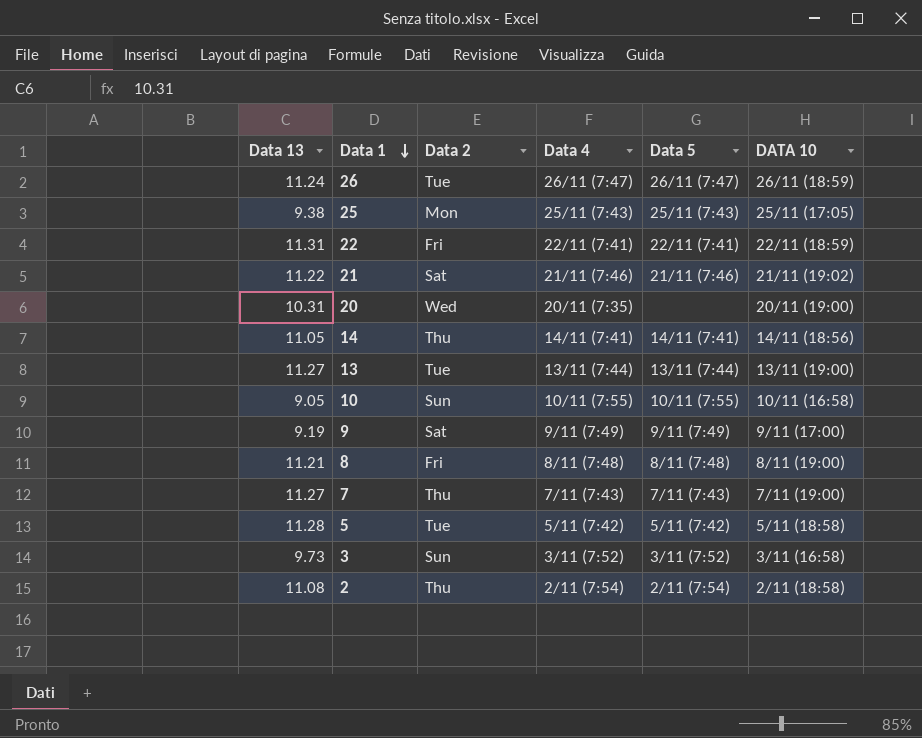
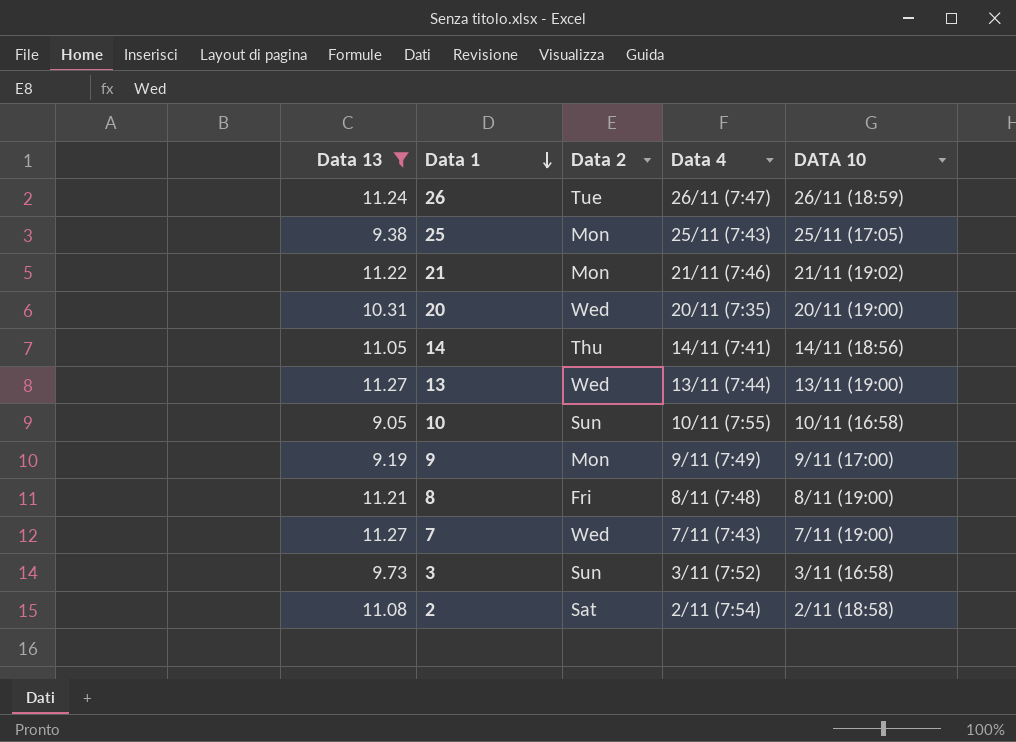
filter: none -> Data 13 <= 11.27
column Data 5 | position: 5 -> none
21 | Data 2: Sat -> Mon
13 | Data 2: Tue -> Wed
9 | Data 2: Sat -> Mon
7 | Data 2: Thu -> Wed
2 | Data 2: Thu -> Sat

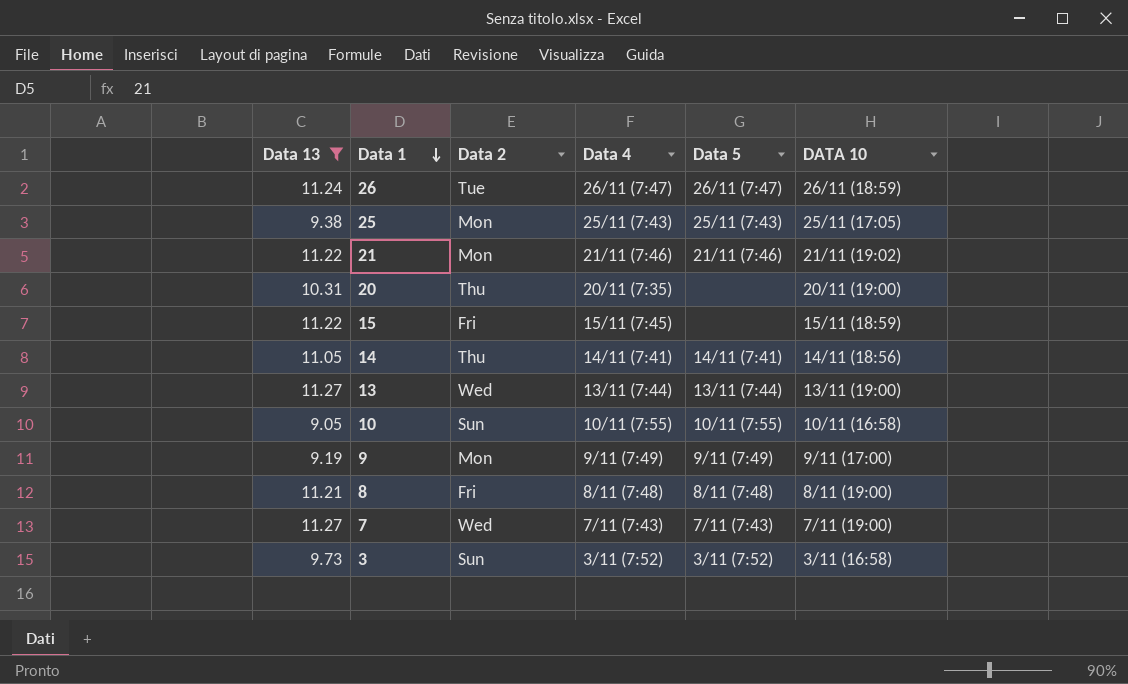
column Data 5 | position: none -> 5
row 2: 11.08 | Sat | 2/11 (7:54) | 2/11 (18:58) -> none
20 | Data 2: Wed -> Thu
row 15: none -> 11.22 | Fri | 15/11 (7:45) | none | 15/11 (18:59)

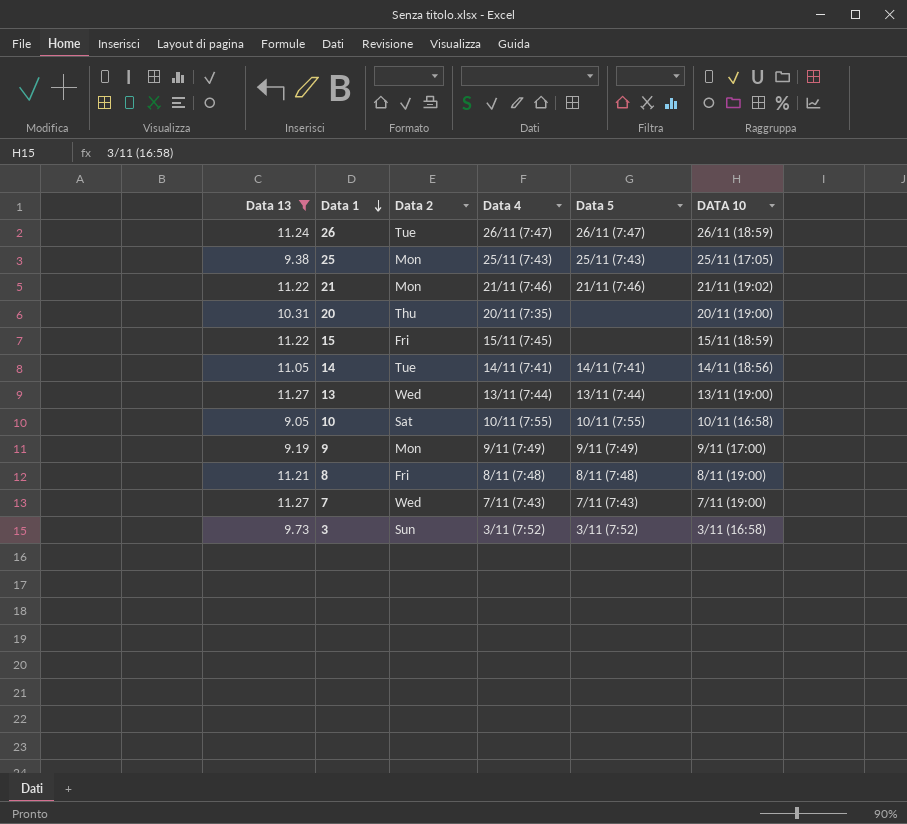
14 | Data 2: Thu -> Tue
10 | Data 2: Sun -> Sat

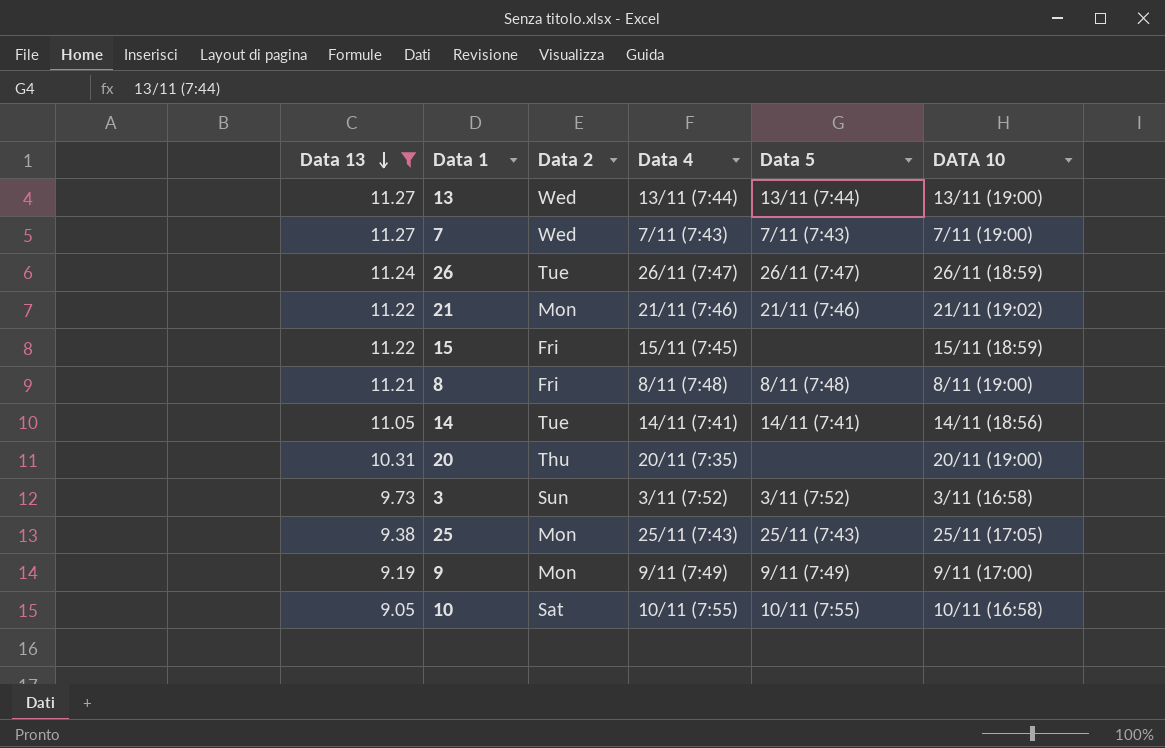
row order: Data 1 descending -> Data 13 descending

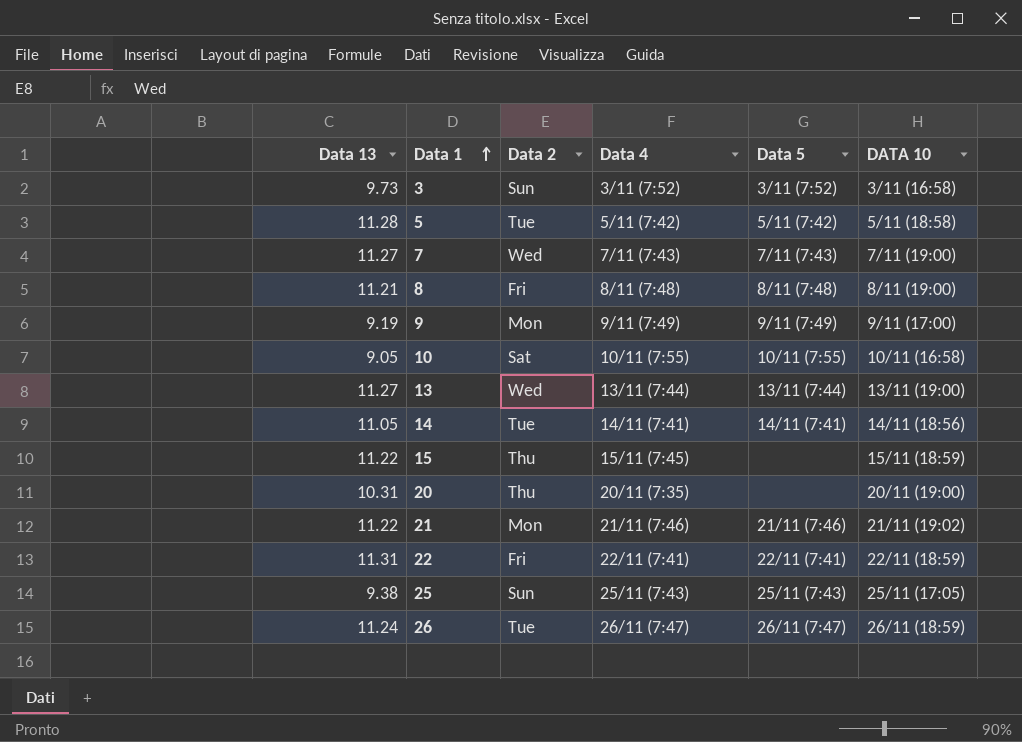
filter: Data 13 <= 11.27 -> none
row order: Data 13 descending -> Data 1 ascending
15 | Data 2: Fri -> Thu
25 | Data 2: Mon -> Sun

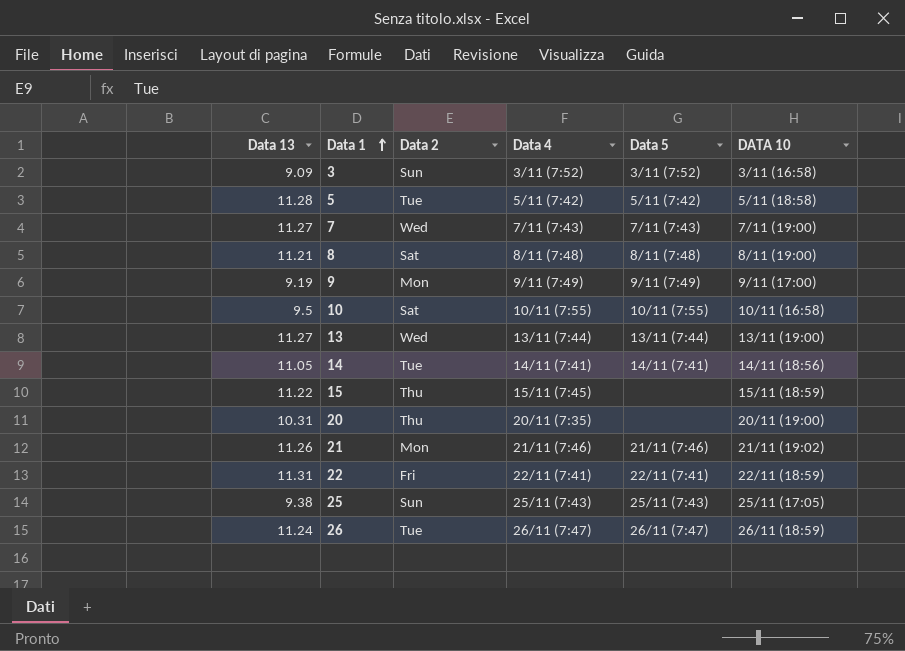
3 | Data 13: 9.73 -> 9.09
8 | Data 2: Fri -> Sat
10 | Data 13: 9.05 -> 9.5
21 | Data 13: 11.22 -> 11.26

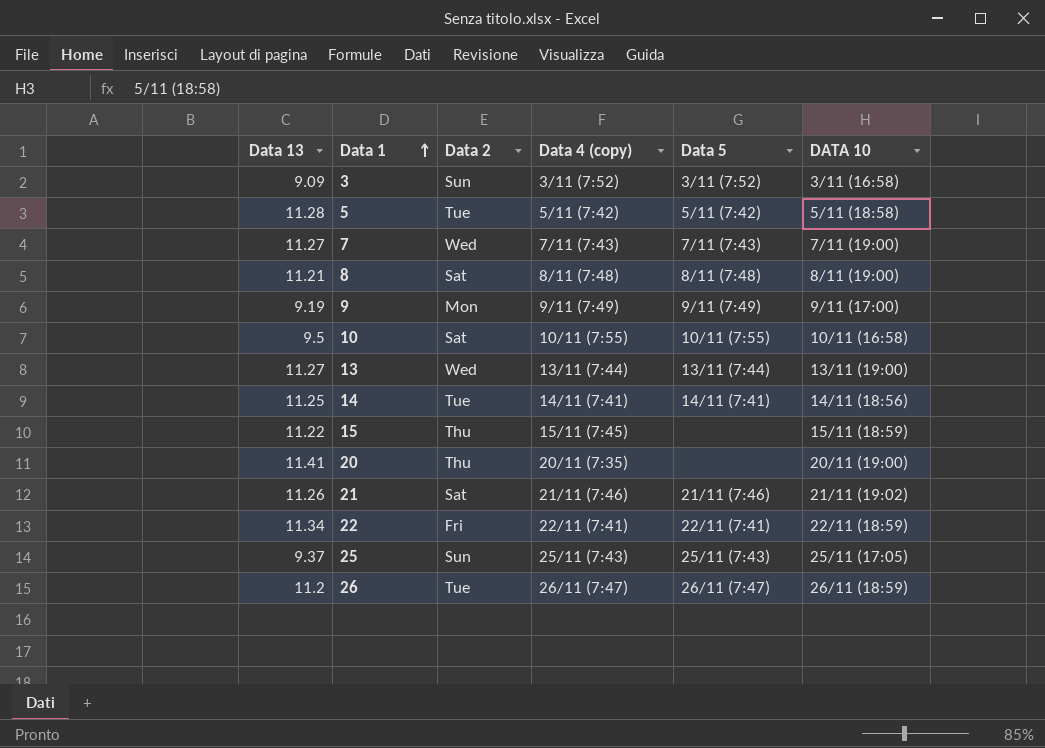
column name: Data 4 -> Data 4 (copy)
14 | Data 13: 11.05 -> 11.25
20 | Data 13: 10.31 -> 11.41
21 | Data 2: Mon -> Sat
22 | Data 13: 11.31 -> 11.34
25 | Data 13: 9.38 -> 9.37
26 | Data 13: 11.24 -> 11.2

